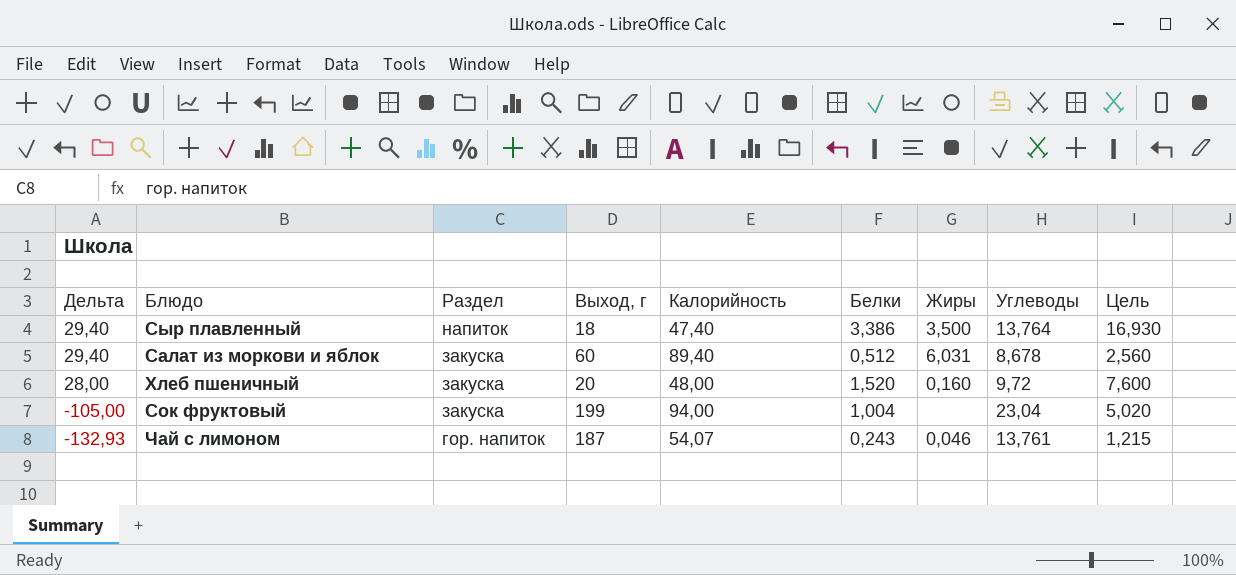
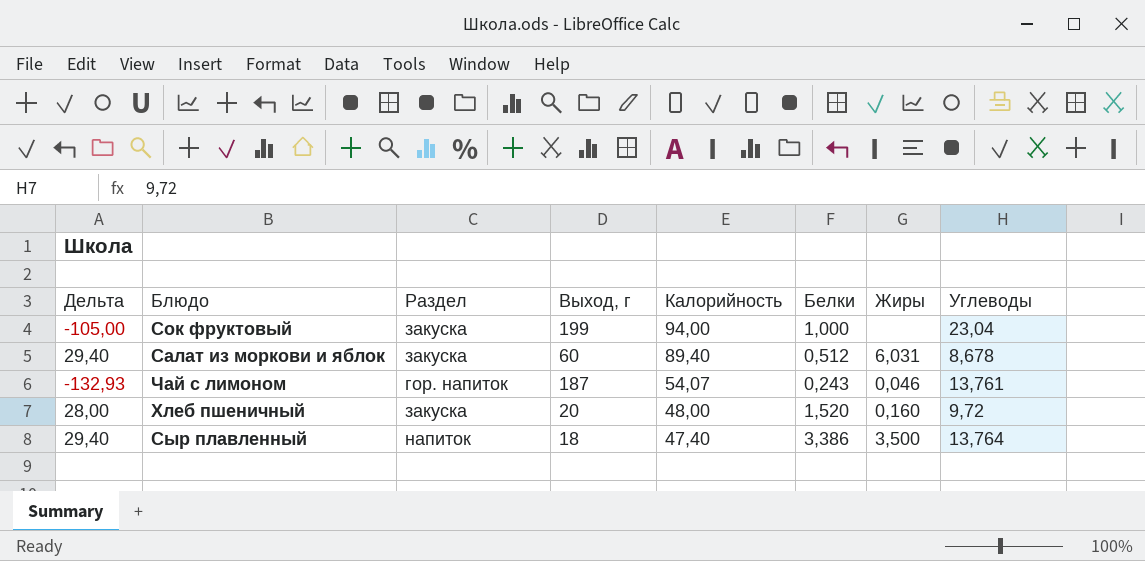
row order: Дельта descending -> Калорийность descending
column Цель | formula: [Белки] * 5 -> none
Сок фруктовый | Белки: 1,004 -> 1,000

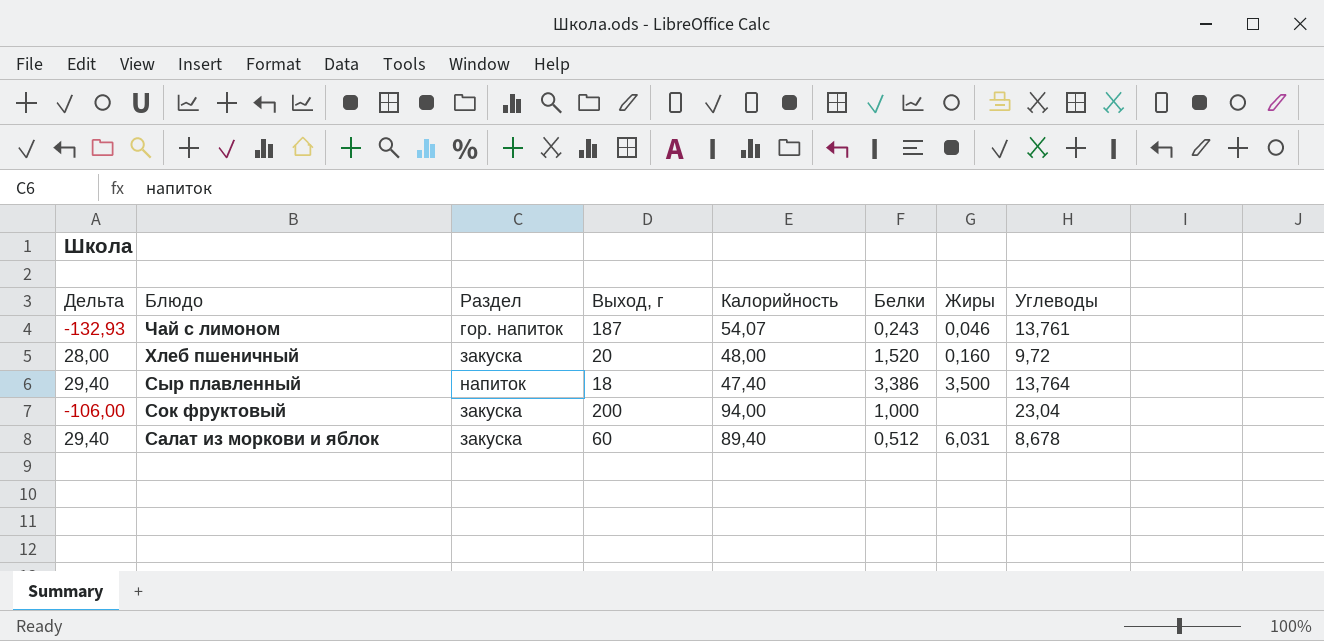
row order: Калорийность descending -> Блюдо descending
Сок фруктовый | Дельта: -105,00 -> -106,00
Сок фруктовый | Выход, г: 199 -> 200

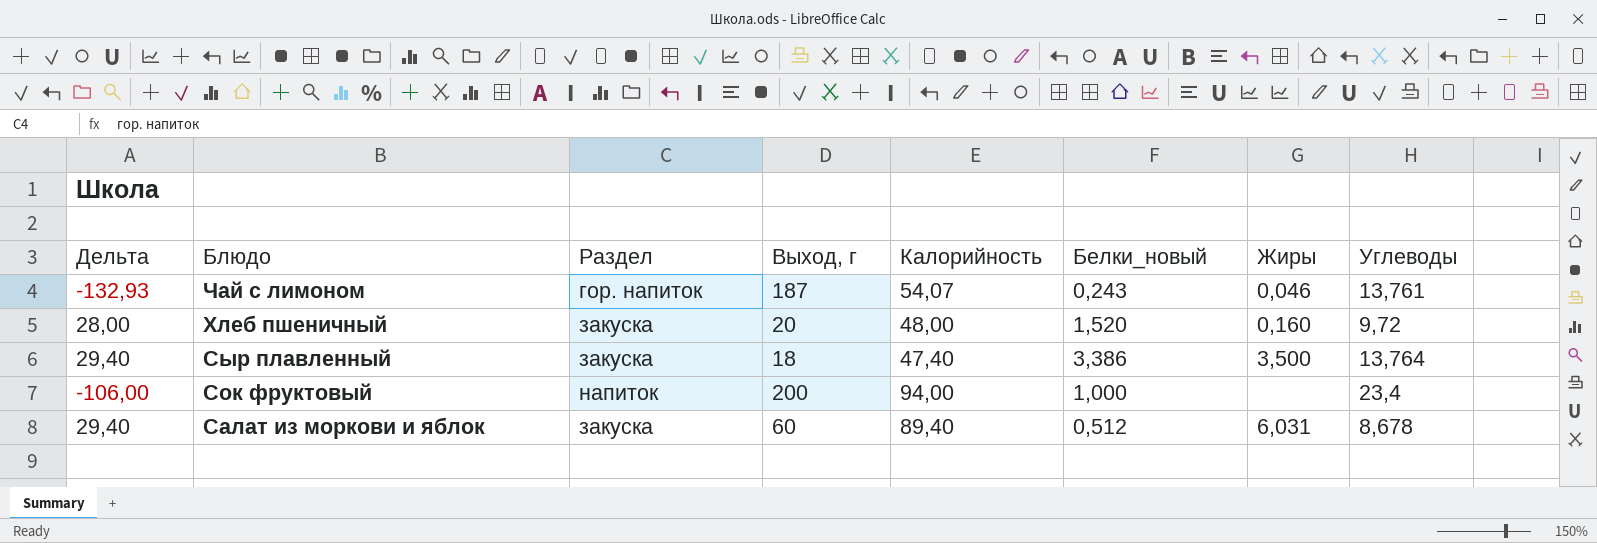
column name: Белки -> Белки_новый
Сыр плавленный | Раздел: напиток -> закуска
Сок фруктовый | Раздел: закуска -> напиток
Сок фруктовый | Углеводы: 23,04 -> 23,4

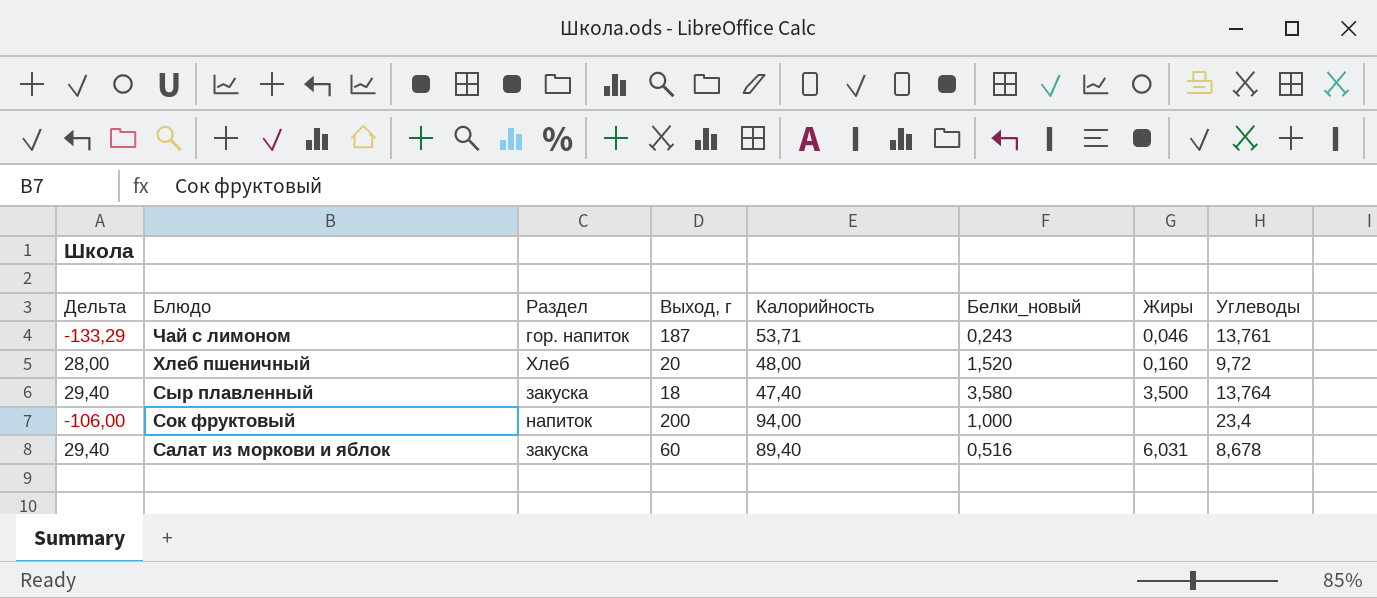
Чай с лимоном | Дельта: -132,93 -> -133,29
Чай с лимоном | Калорийность: 54,07 -> 53,71
Хлеб пшеничный | Раздел: закуска -> Хлеб
Сыр плавленный | Белки_новый: 3,386 -> 3,580
Салат из моркови и яблок | Белки_новый: 0,512 -> 0,516

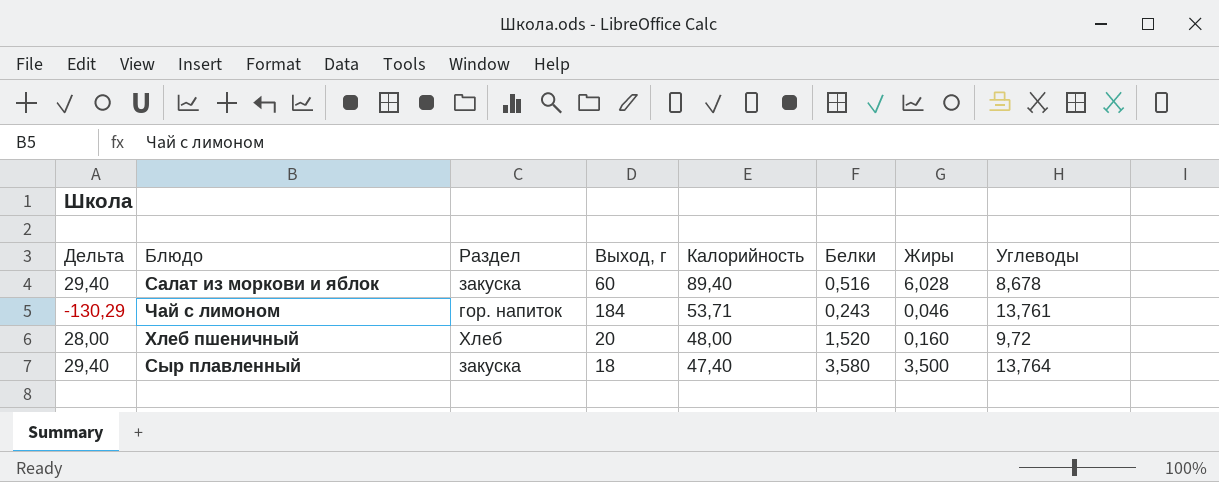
row order: Блюдо descending -> Калорийность descending
column name: Белки_новый -> Белки
row Сок фруктовый: -106,00 | напиток | 200 | 94,00 | 1,000 | none | 23,4 -> none
Салат из моркови и яблок | Жиры: 6,031 -> 6,028
Чай с лимоном | Дельта: -133,29 -> -130,29
Чай с лимоном | Выход, г: 187 -> 184

